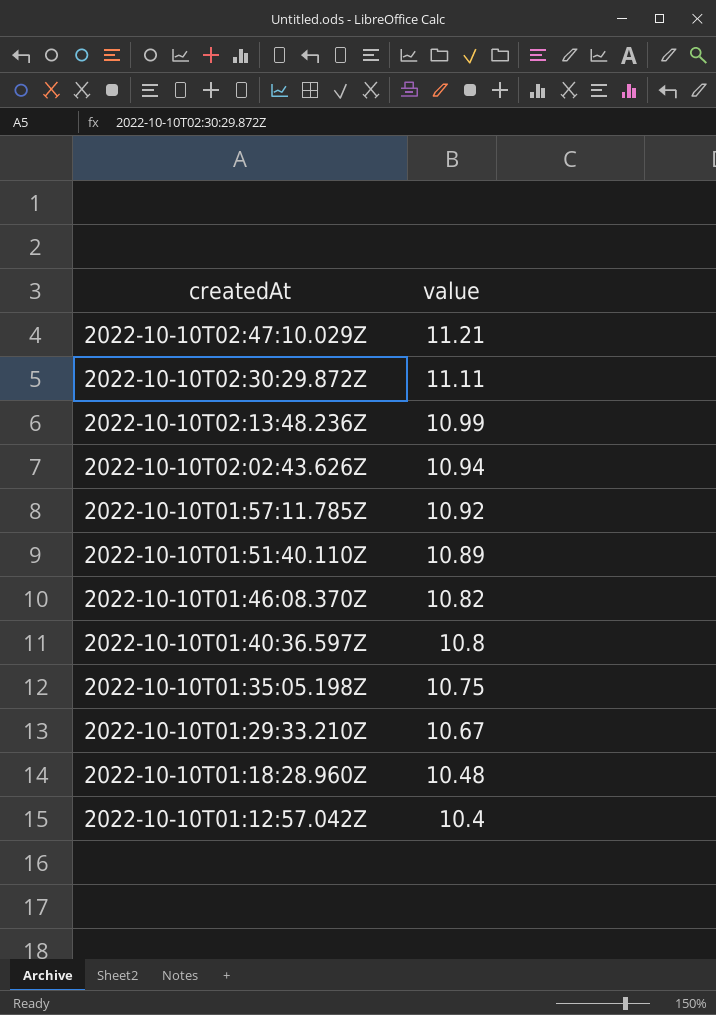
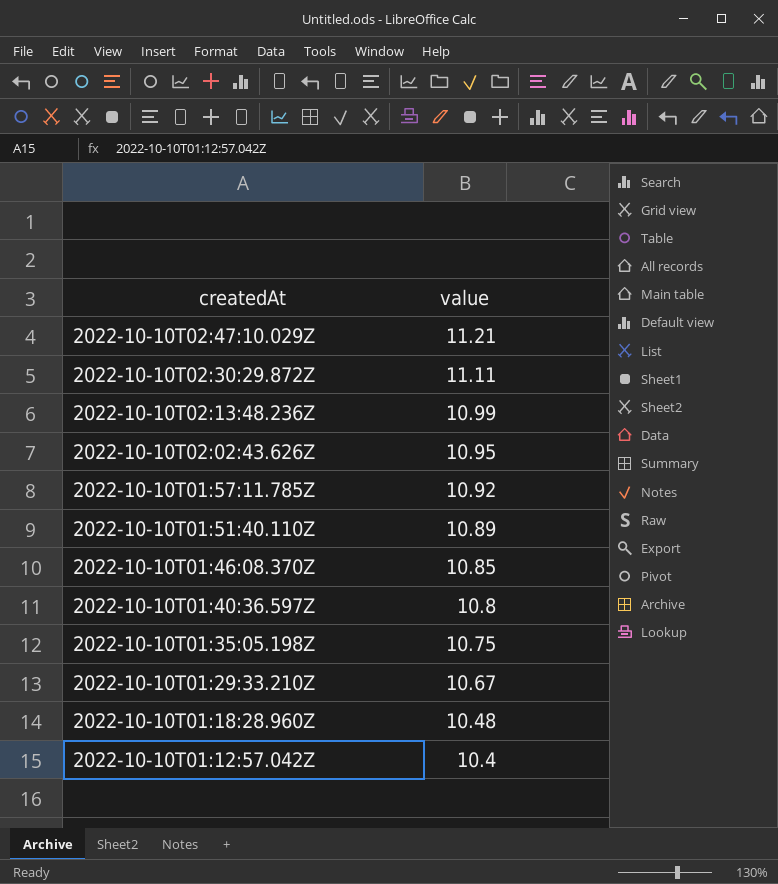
2022-10-10T02:02:43.626Z | value: 10.94 -> 10.95
2022-10-10T01:46:08.370Z | value: 10.82 -> 10.85

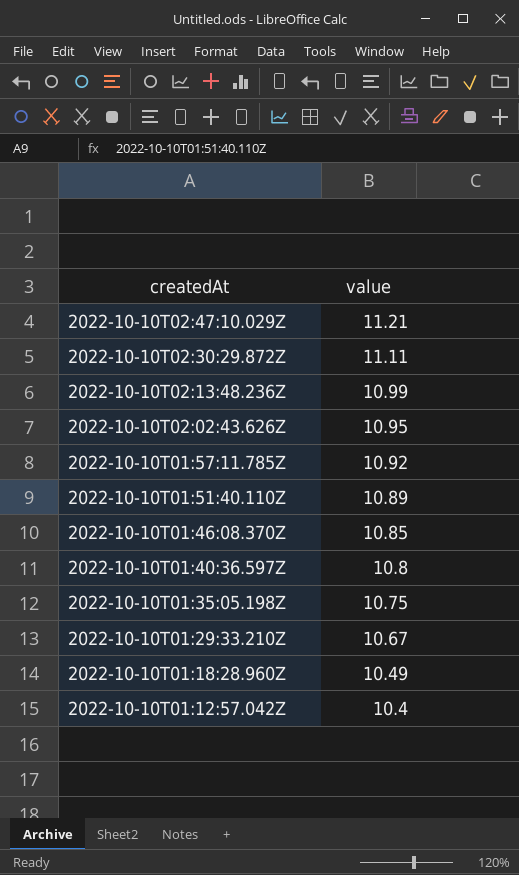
2022-10-10T01:18:28.960Z | value: 10.48 -> 10.49

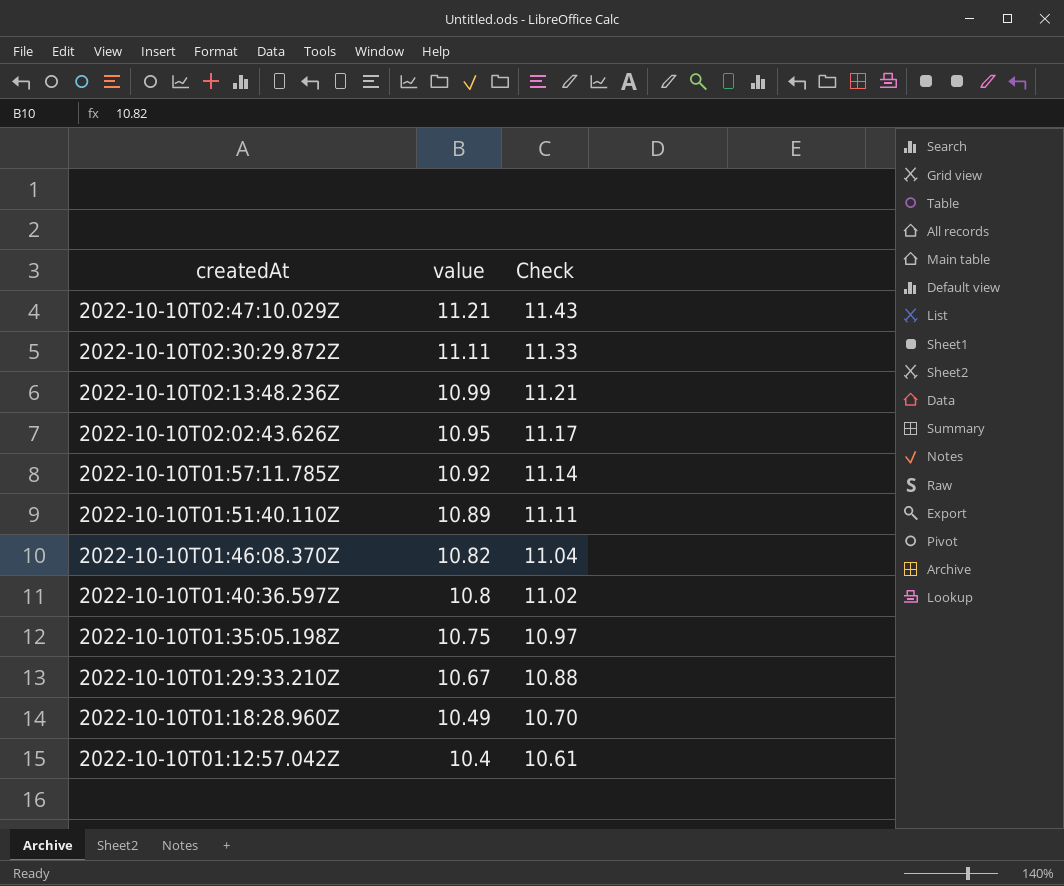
column Check | formula: none -> [value] * 1.02
2022-10-10T01:46:08.370Z | value: 10.85 -> 10.82

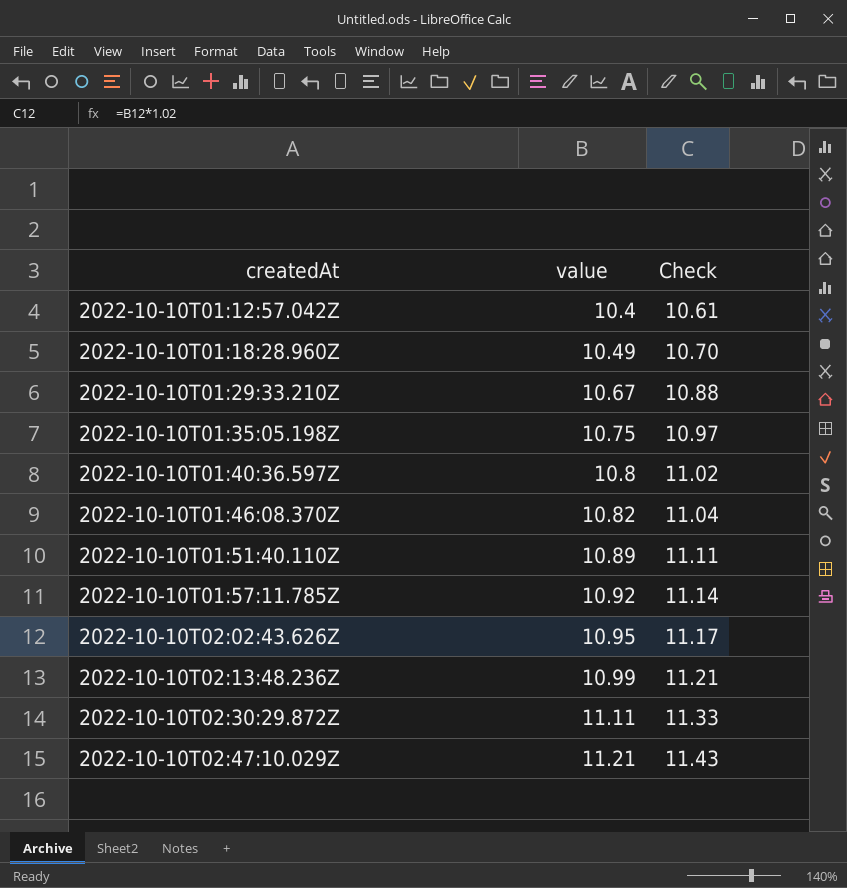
row order: createdAt descending -> createdAt ascending

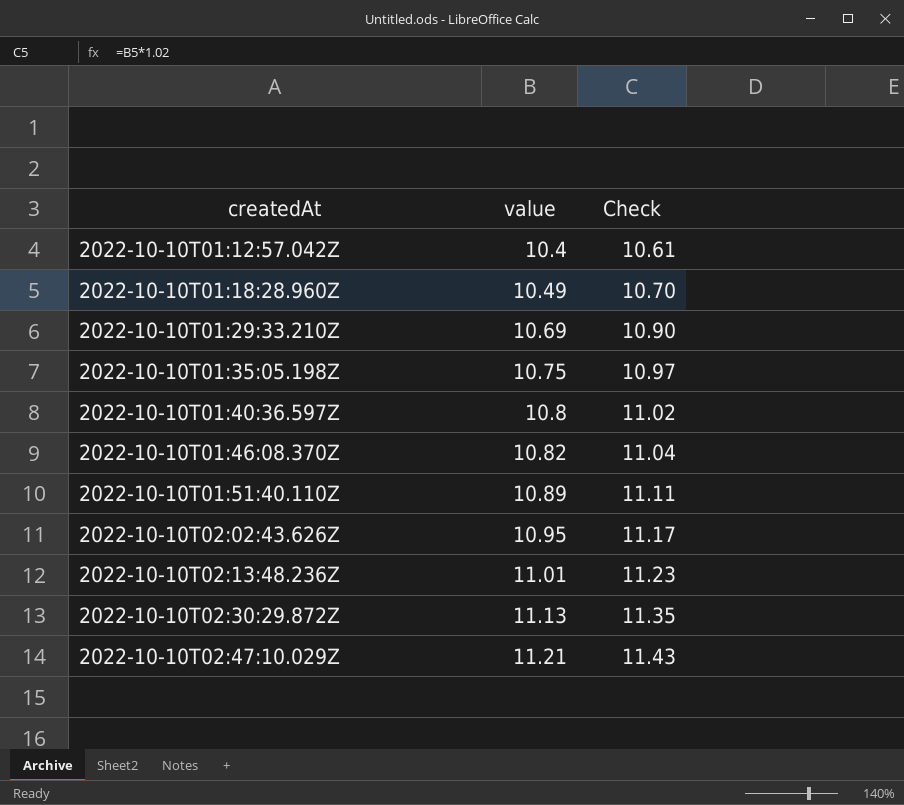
row 2022-10-10T01:57:11.785Z: 10.92 | 11.14 -> none
2022-10-10T01:29:33.210Z | value: 10.67 -> 10.69
2022-10-10T01:29:33.210Z | Check: 10.88 -> 10.90
2022-10-10T02:13:48.236Z | value: 10.99 -> 11.01
2022-10-10T02:13:48.236Z | Check: 11.21 -> 11.23
2022-10-10T02:30:29.872Z | value: 11.11 -> 11.13
2022-10-10T02:30:29.872Z | Check: 11.33 -> 11.35

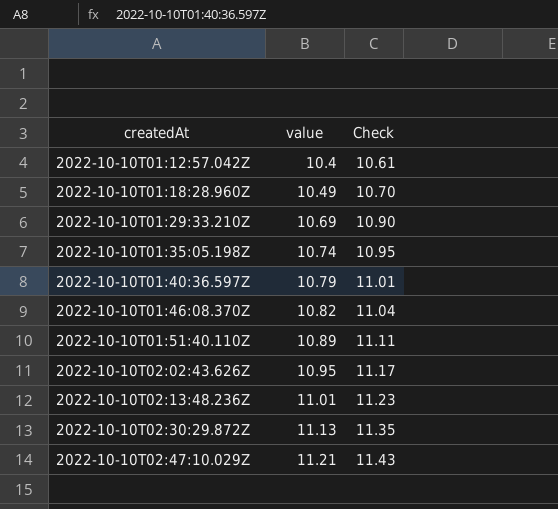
2022-10-10T01:35:05.198Z | value: 10.75 -> 10.74
2022-10-10T01:35:05.198Z | Check: 10.97 -> 10.95
2022-10-10T01:40:36.597Z | value: 10.8 -> 10.79
2022-10-10T01:40:36.597Z | Check: 11.02 -> 11.01

